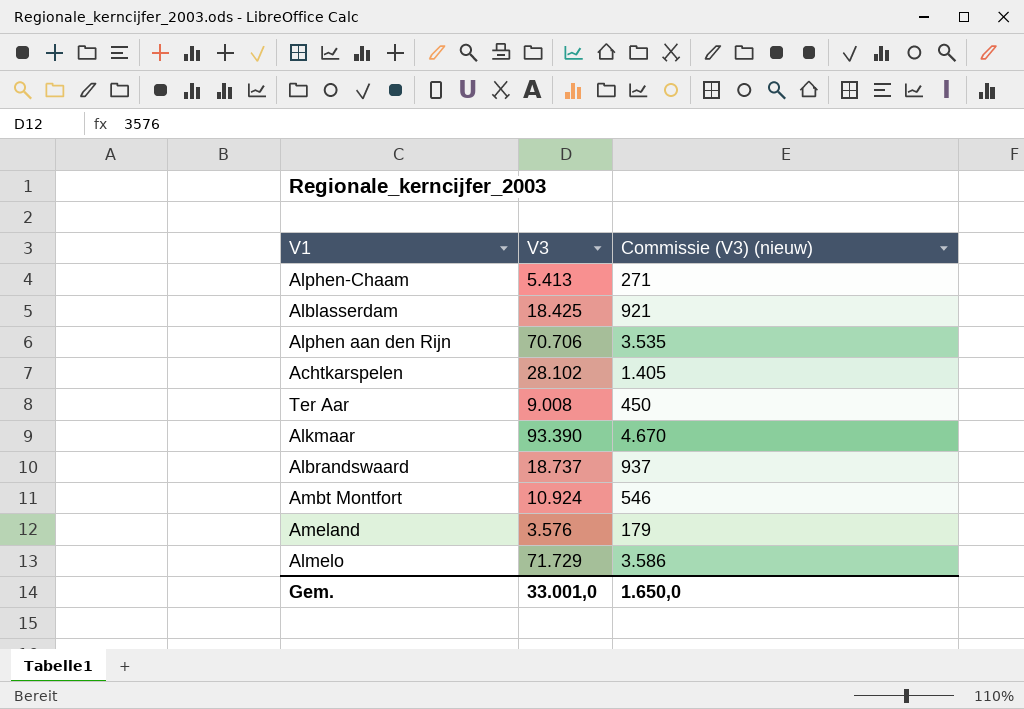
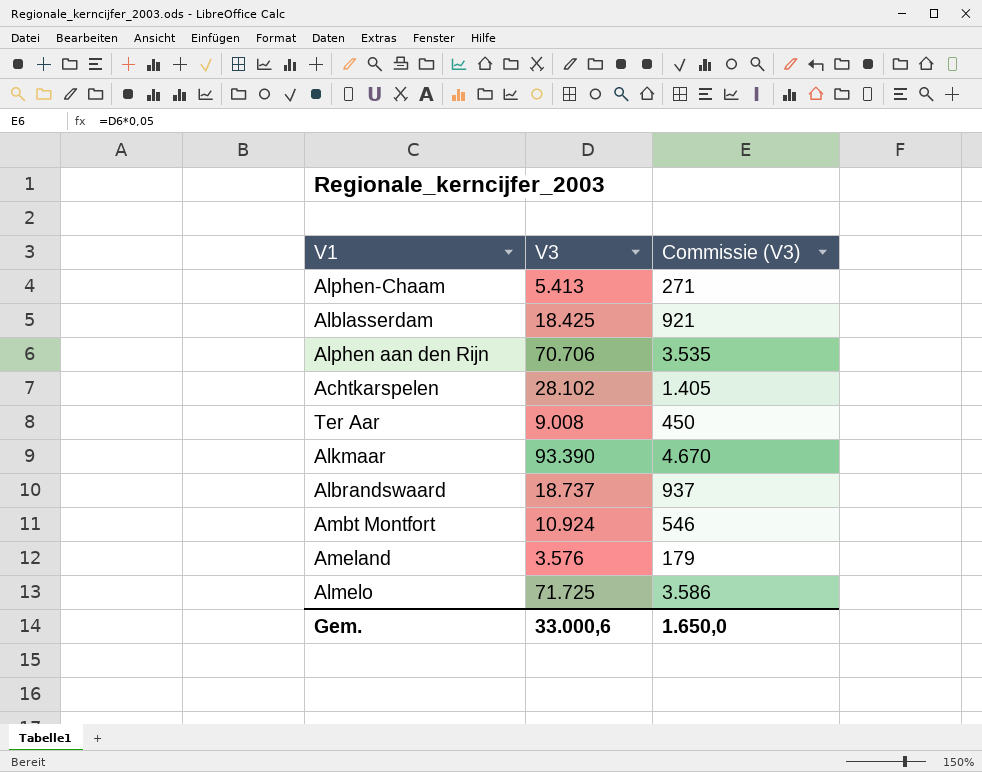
column name: Commissie (V3) (nieuw) -> Commissie (V3)
Almelo | V3: 71.729 -> 71.725
Gem. | V3: 33.001,0 -> 33.000,6

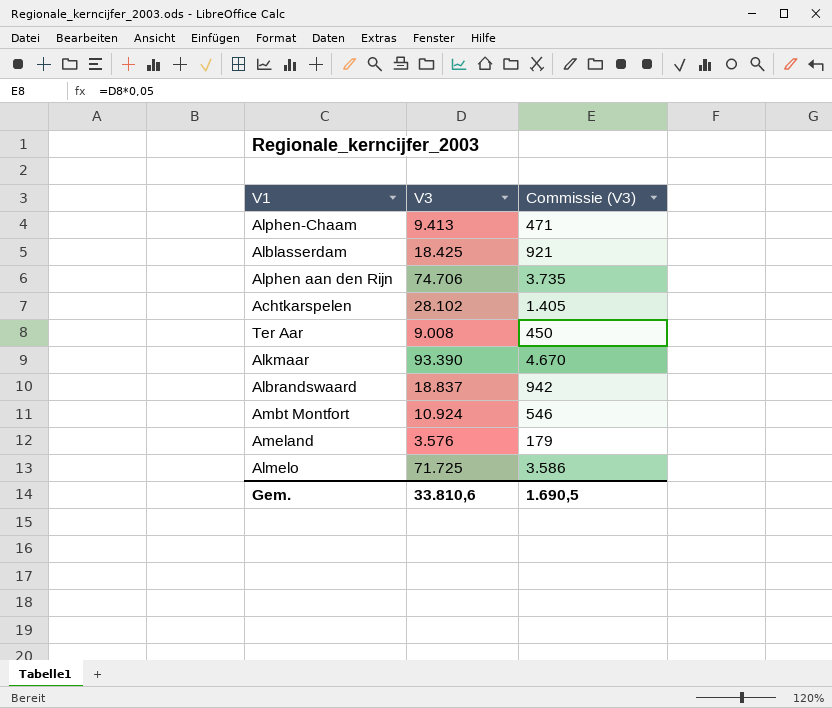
Alphen-Chaam | V3: 5.413 -> 9.413
Alphen-Chaam | Commissie (V3): 271 -> 471
Alphen aan den Rijn | V3: 70.706 -> 74.706
Alphen aan den Rijn | Commissie (V3): 3.535 -> 3.735
Albrandswaard | V3: 18.737 -> 18.837
Albrandswaard | Commissie (V3): 937 -> 942
Gem. | V3: 33.000,6 -> 33.810,6
Gem. | Commissie (V3): 1.650,0 -> 1.690,5

